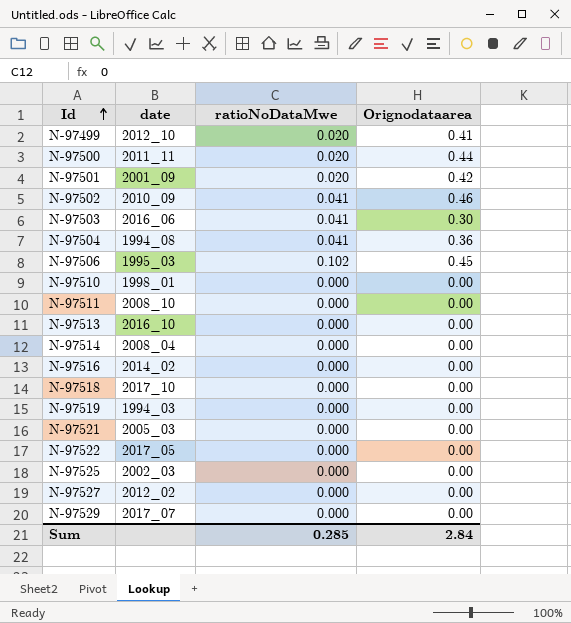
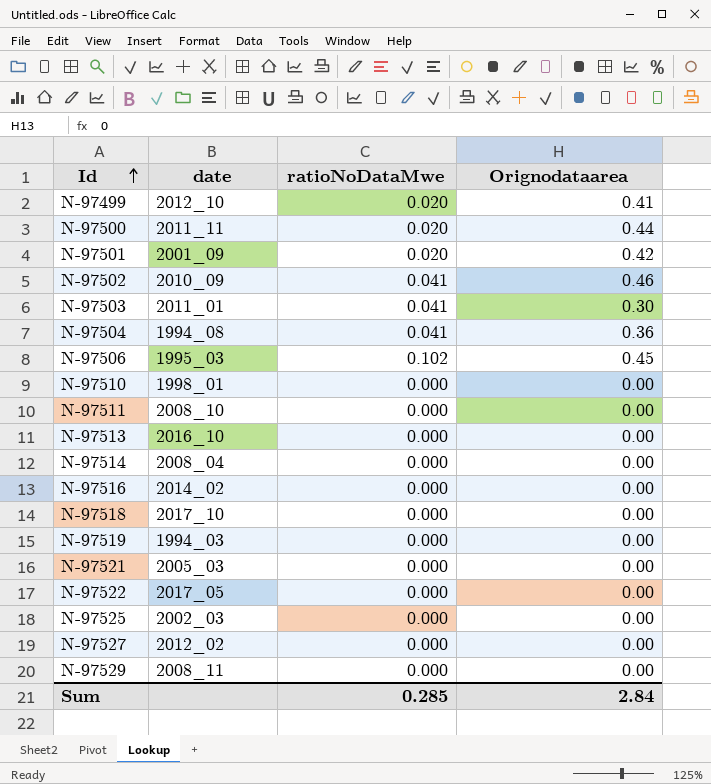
N-97503 | date: 2016_06 -> 2011_01
N-97529 | date: 2017_07 -> 2008_11

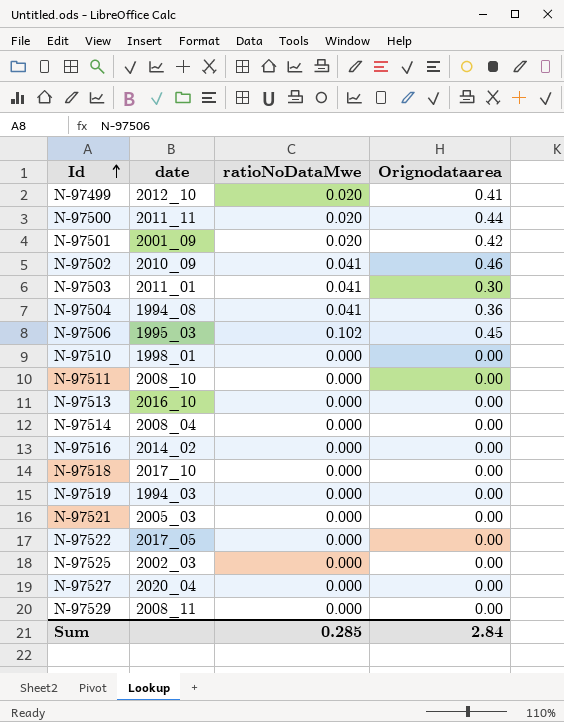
N-97527 | date: 2012_02 -> 2020_04

